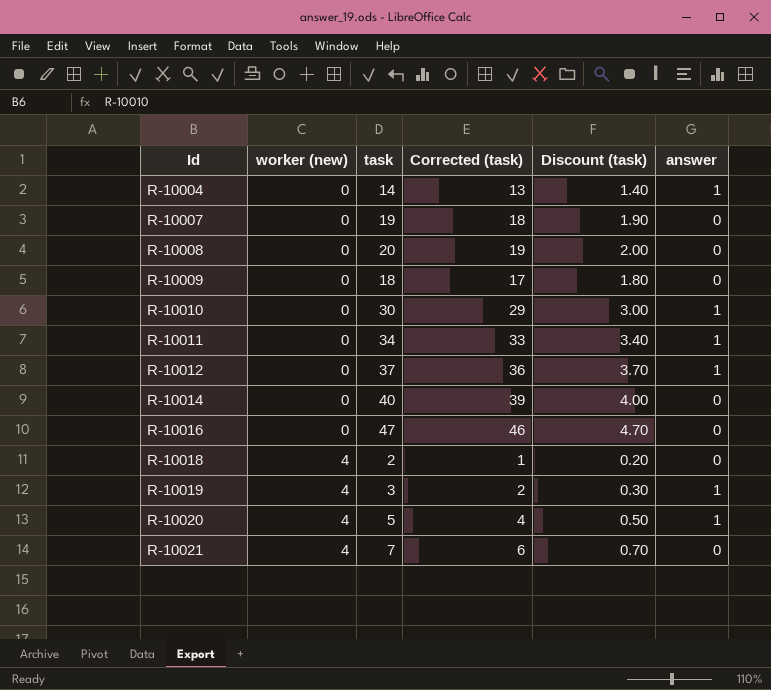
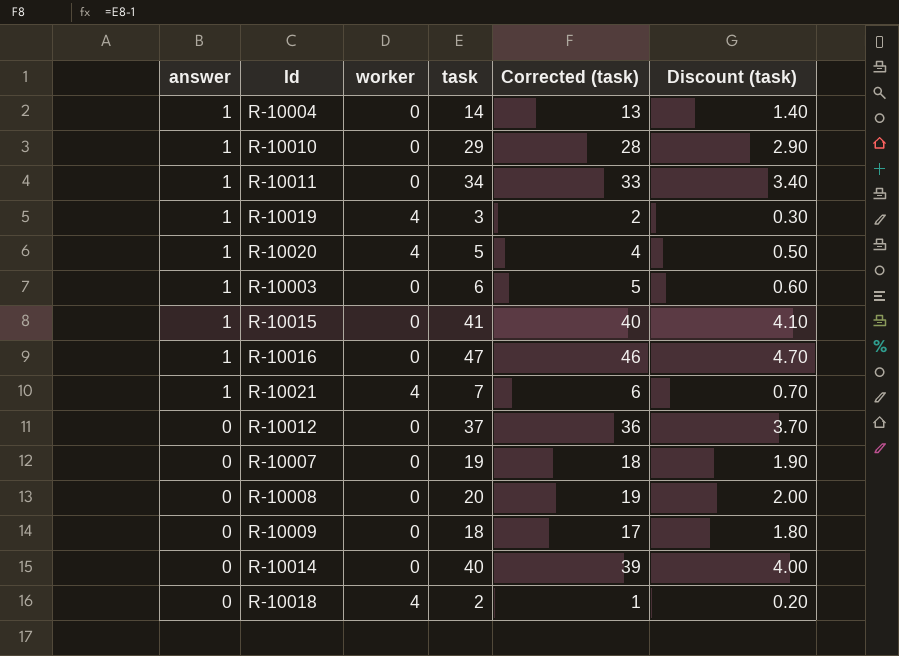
row order: Id ascending -> answer descending
column answer | position: 6 -> 1
column name: worker (new) -> worker
R-10010 | task: 30 -> 29
R-10010 | Corrected (task): 29 -> 28
R-10010 | Discount (task): 3.00 -> 2.90
row R-10003: none -> 1 | 0 | 6 | 5 | 0.60
row R-10015: none -> 1 | 0 | 41 | 40 | 4.10
R-10016 | answer: 0 -> 1
R-10021 | answer: 0 -> 1
R-10012 | answer: 1 -> 0

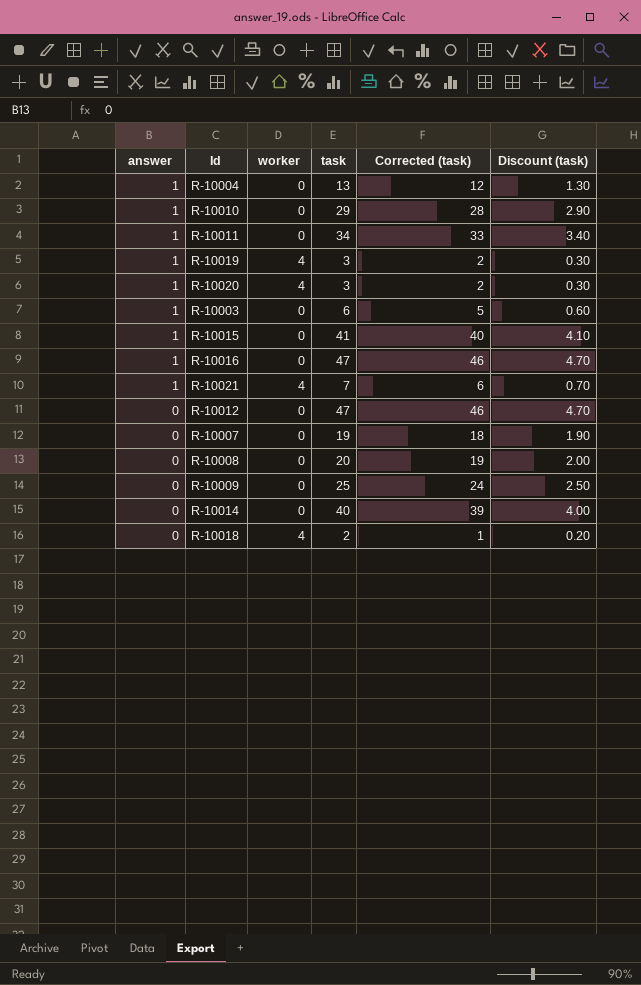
R-10004 | task: 14 -> 13
R-10004 | Corrected (task): 13 -> 12
R-10004 | Discount (task): 1.40 -> 1.30
R-10020 | task: 5 -> 3
R-10020 | Corrected (task): 4 -> 2
R-10020 | Discount (task): 0.50 -> 0.30
R-10012 | task: 37 -> 47
R-10012 | Corrected (task): 36 -> 46
R-10012 | Discount (task): 3.70 -> 4.70
R-10009 | task: 18 -> 25
R-10009 | Corrected (task): 17 -> 24
R-10009 | Discount (task): 1.80 -> 2.50

